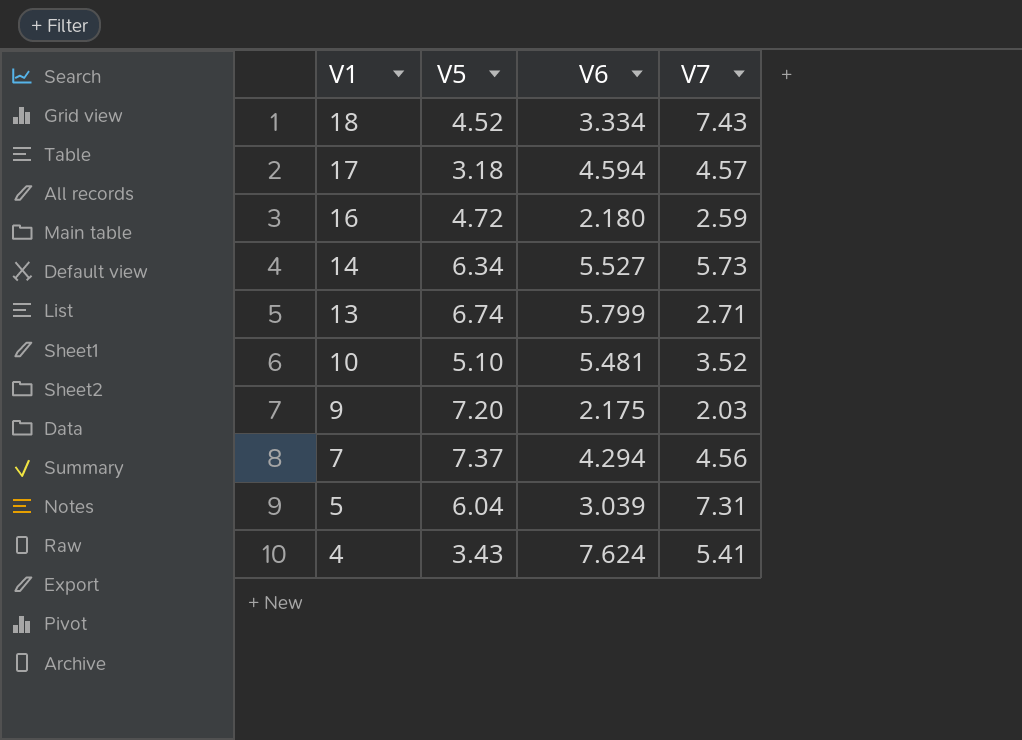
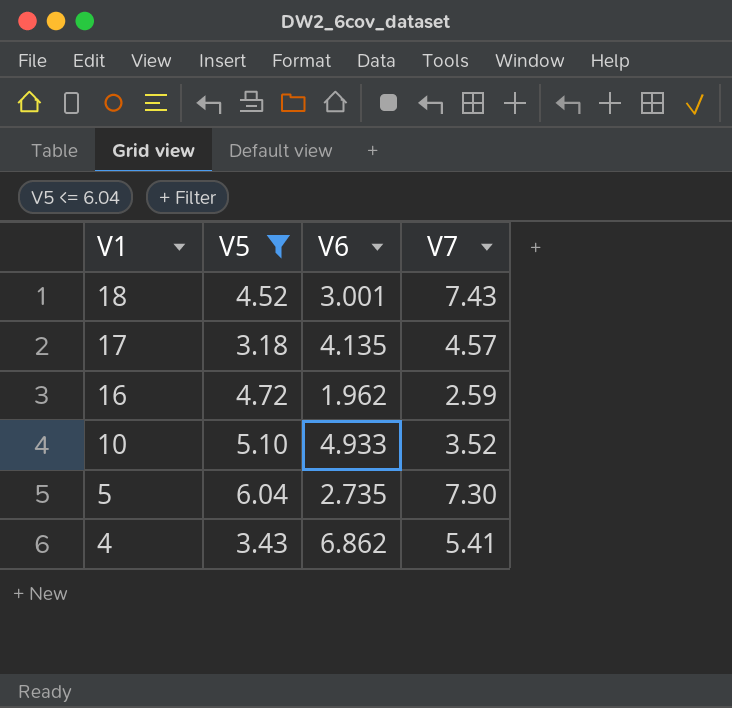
filter: none -> V5 <= 6.04
18 | V6: 3.334 -> 3.001
17 | V6: 4.594 -> 4.135
16 | V6: 2.180 -> 1.962
10 | V6: 5.481 -> 4.933
5 | V6: 3.039 -> 2.735
5 | V7: 7.31 -> 7.30
4 | V6: 7.624 -> 6.862

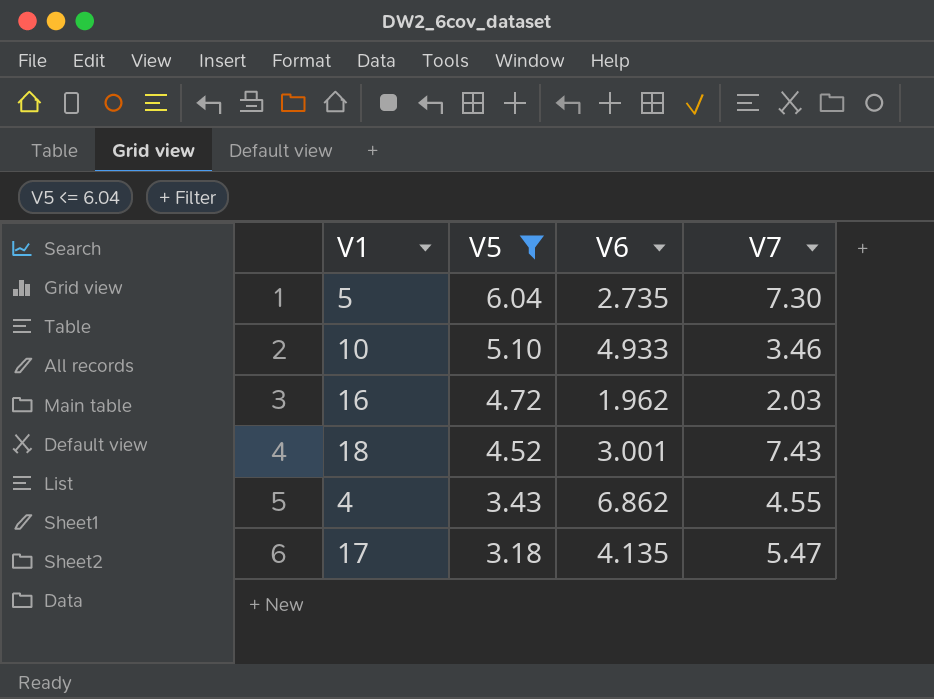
row order: V1 descending -> V5 descending
10 | V7: 3.52 -> 3.46
16 | V7: 2.59 -> 2.03
4 | V7: 5.41 -> 4.55
17 | V7: 4.57 -> 5.47

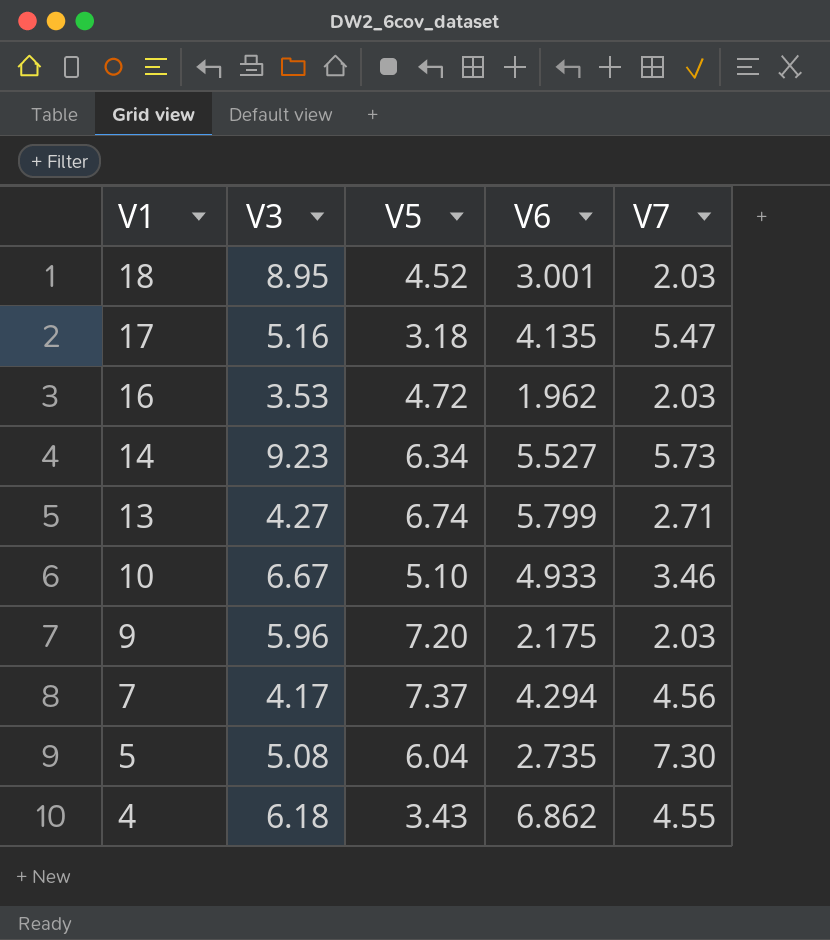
filter: V5 <= 6.04 -> none
row order: V5 descending -> V1 descending
column V3 | position: none -> 2
18 | V7: 7.43 -> 2.03

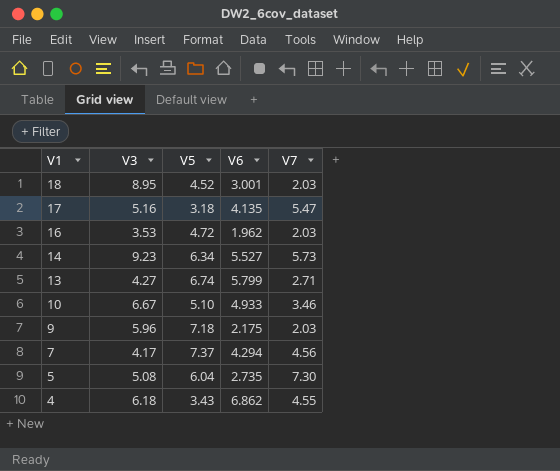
9 | V5: 7.20 -> 7.18

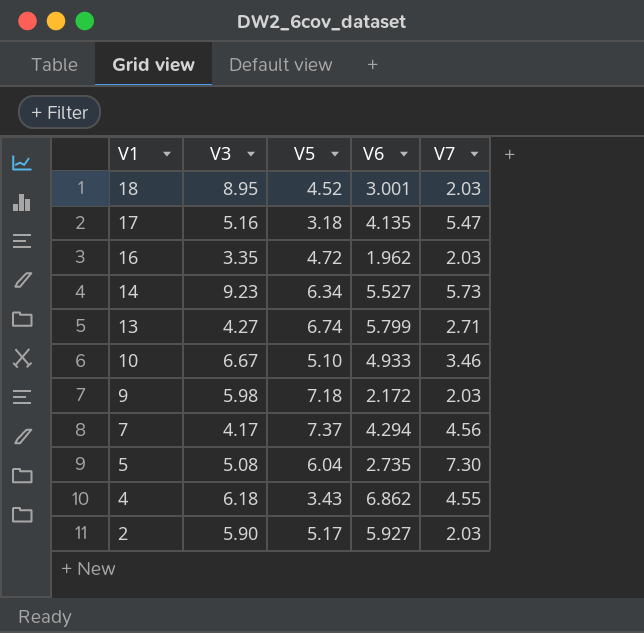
16 | V3: 3.53 -> 3.35
9 | V3: 5.96 -> 5.98
9 | V6: 2.175 -> 2.172
row 2: none -> 5.90 | 5.17 | 5.927 | 2.03

